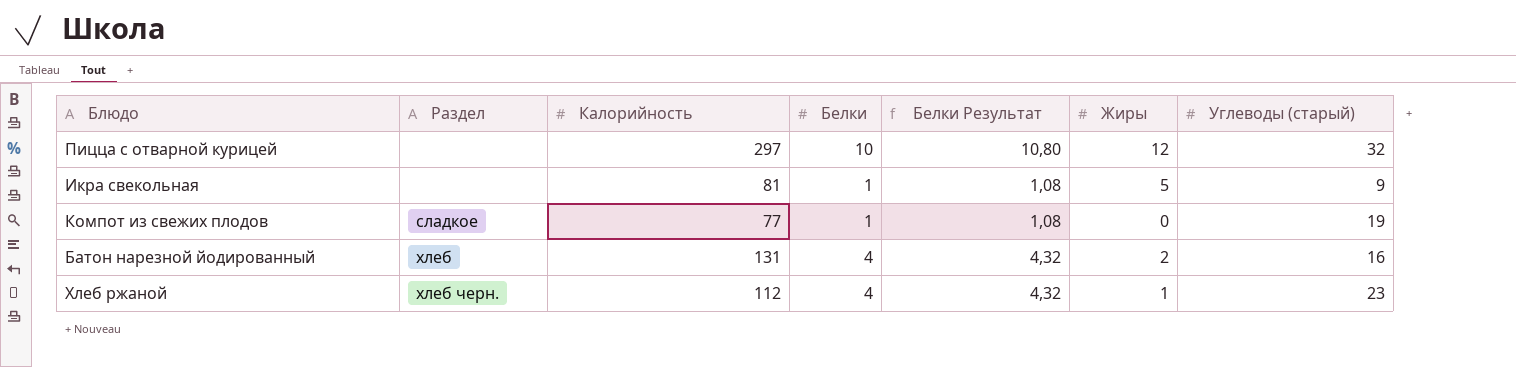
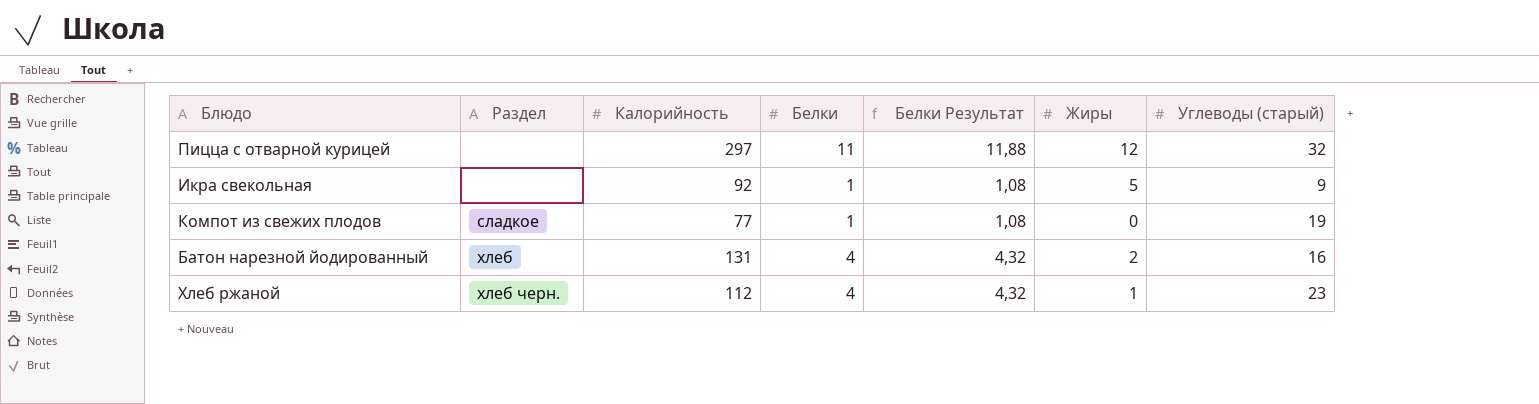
Пицца с отварной курицей | Белки: 10 -> 11
Пицца с отварной курицей | Белки Результат: 10,80 -> 11,88
Икра свекольная | Калорийность: 81 -> 92

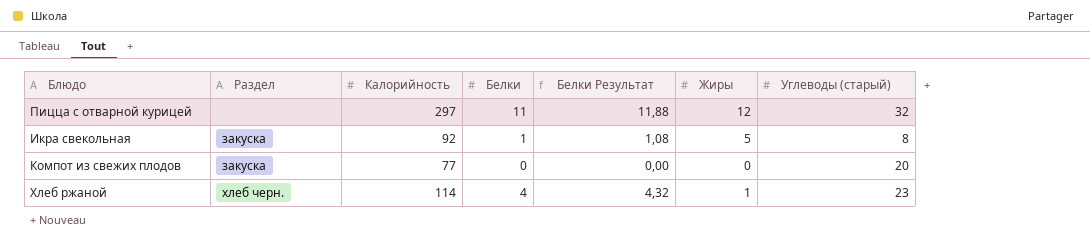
row Батон нарезной йодированный: хлеб | 131 | 4 | 4,32 | 2 | 16 -> none
Икра свекольная | Раздел: none -> закуска
Икра свекольная | Углеводы (старый): 9 -> 8
Компот из свежих плодов | Раздел: сладкое -> закуска
Компот из свежих плодов | Белки: 1 -> 0
Компот из свежих плодов | Белки Результат: 1,08 -> 0,00
Компот из свежих плодов | Углеводы (старый): 19 -> 20
Хлеб ржаной | Калорийность: 112 -> 114

